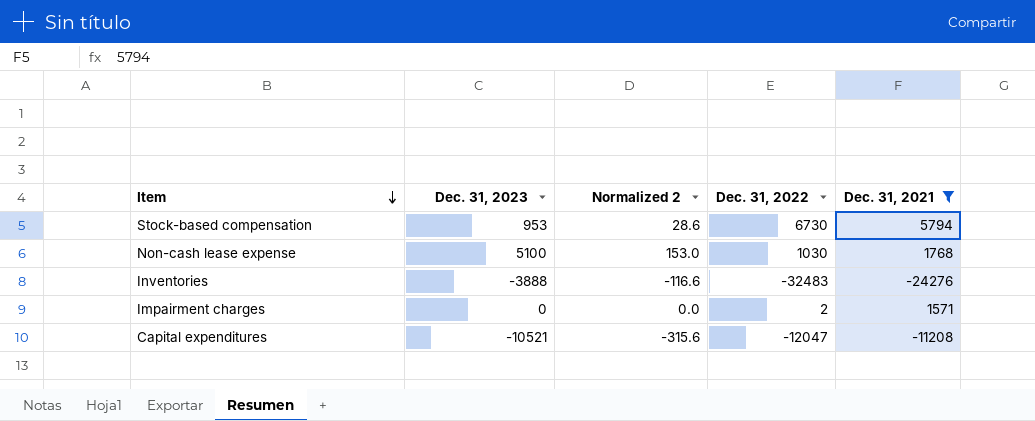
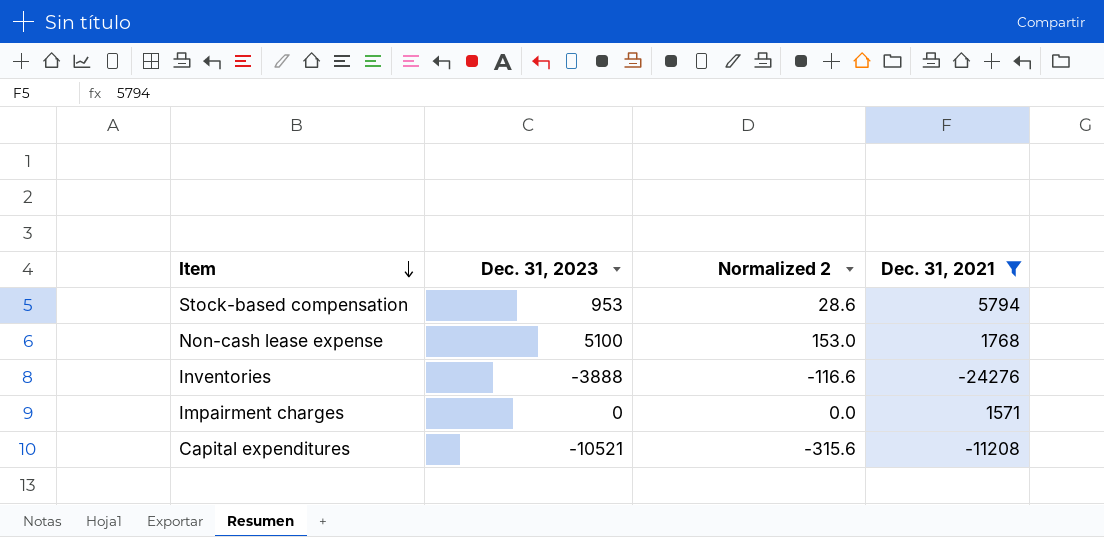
column Dec. 31, 2022 | position: 4 -> none

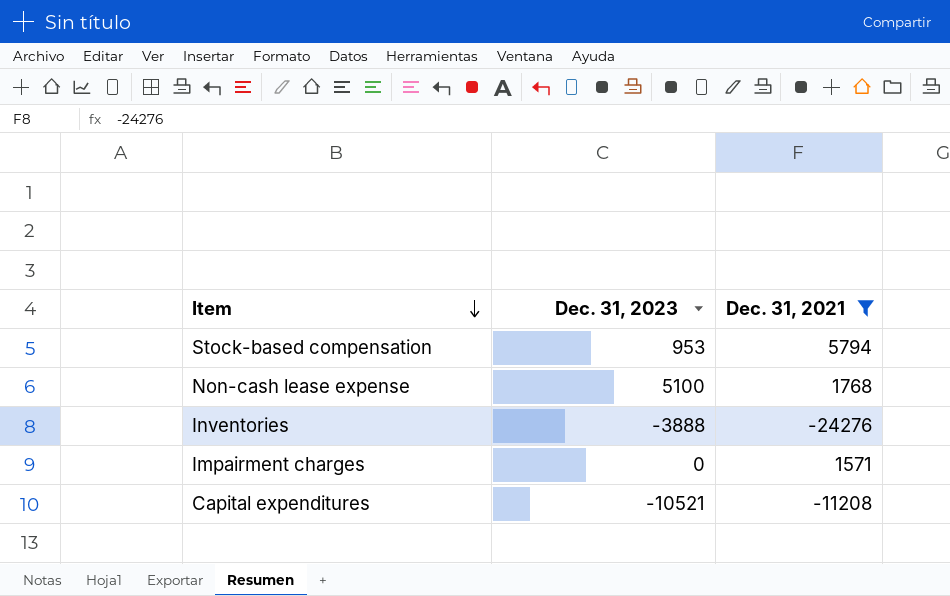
column Normalized 2 | formula: [Dec. 31, 2023] * 0.03 -> none

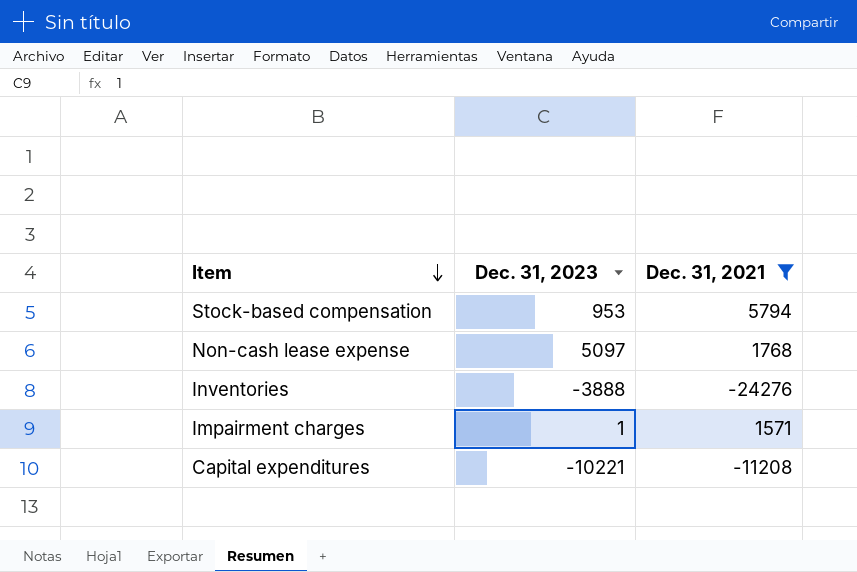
Non-cash lease expense | Dec. 31, 2023: 5100 -> 5097
Impairment charges | Dec. 31, 2023: 0 -> 1
Capital expenditures | Dec. 31, 2023: -10521 -> -10221

